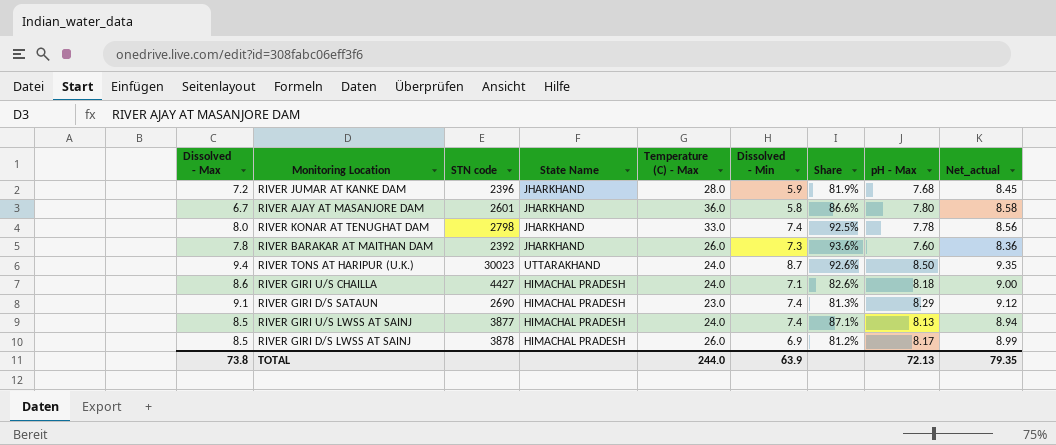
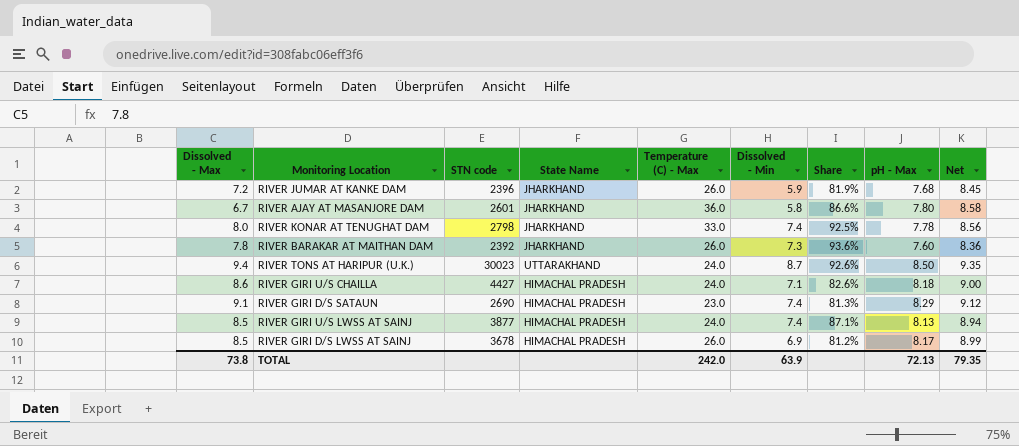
column name: Net_actual -> Net
RIVER JUMAR AT KANKE DAM | Temperature (C) - Max: 28.0 -> 26.0
RIVER GIRI D/S LWSS AT SAINJ | STN code: 3878 -> 3678
TOTAL | Temperature (C) - Max: 244.0 -> 242.0

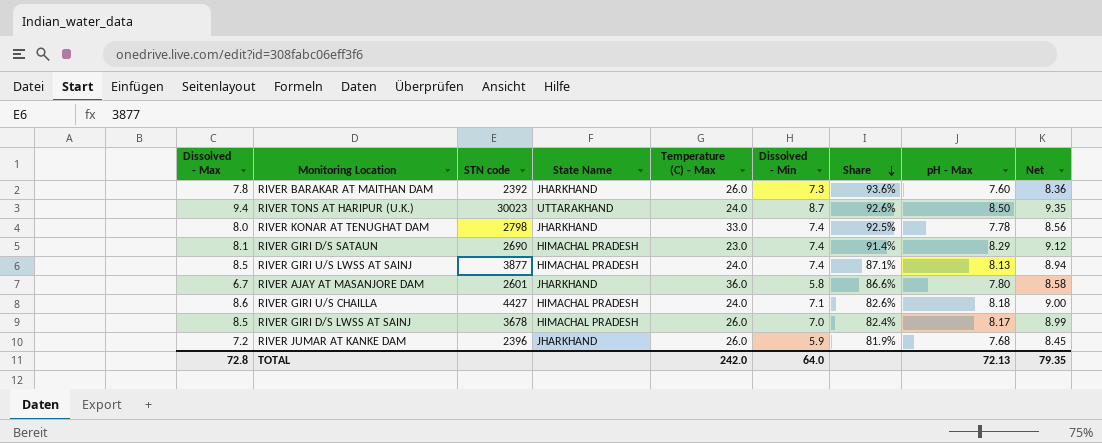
row order: none -> Share descending
RIVER GIRI D/S SATAUN | Dissolved - Max: 9.1 -> 8.1
RIVER GIRI D/S SATAUN | Share: 81.3% -> 91.4%
RIVER GIRI D/S LWSS AT SAINJ | Dissolved - Min: 6.9 -> 7.0
RIVER GIRI D/S LWSS AT SAINJ | Share: 81.2% -> 82.4%
TOTAL | Dissolved - Max: 73.8 -> 72.8
TOTAL | Dissolved - Min: 63.9 -> 64.0

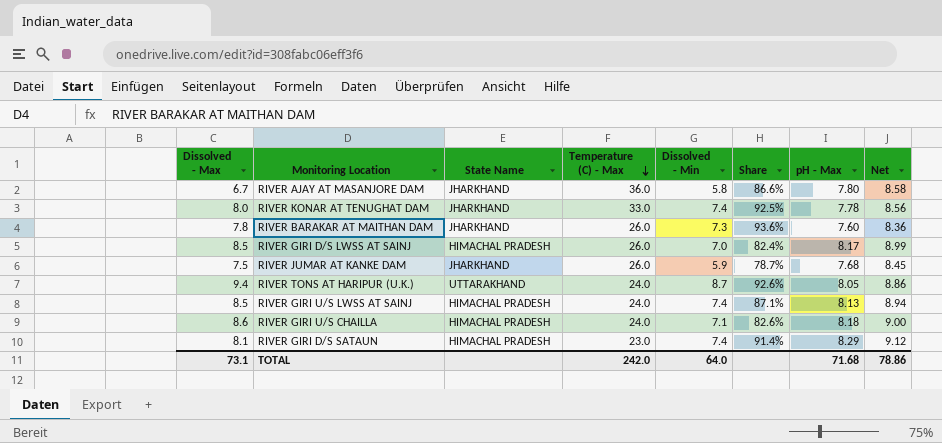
row order: Share descending -> Temperature (C) - Max descending
column STN code | position: 3 -> none
RIVER JUMAR AT KANKE DAM | Dissolved - Max: 7.2 -> 7.5
RIVER JUMAR AT KANKE DAM | Share: 81.9% -> 78.7%
RIVER TONS AT HARIPUR (U.K.) | pH - Max: 8.50 -> 8.05
RIVER TONS AT HARIPUR (U.K.) | Net: 9.35 -> 8.86
TOTAL | Dissolved - Max: 72.8 -> 73.1
TOTAL | pH - Max: 72.13 -> 71.68
TOTAL | Net: 79.35 -> 78.86

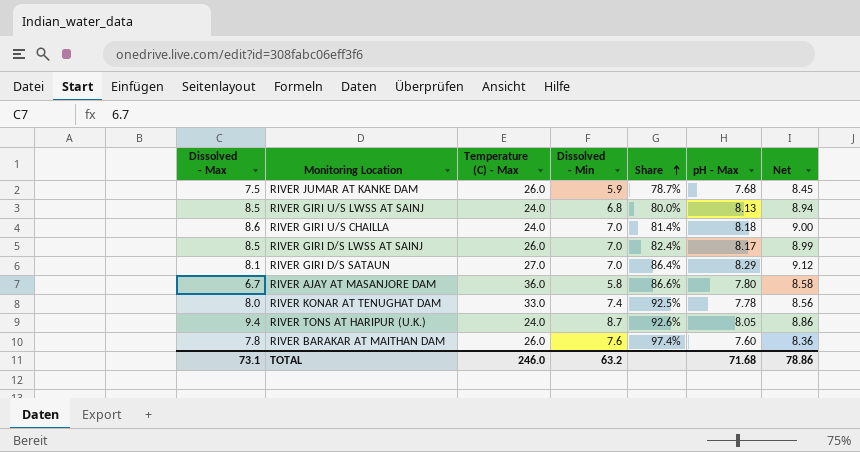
row order: Temperature (C) - Max descending -> Share ascending
column State Name | position: 3 -> none
RIVER GIRI U/S LWSS AT SAINJ | Dissolved - Min: 7.4 -> 6.8
RIVER GIRI U/S LWSS AT SAINJ | Share: 87.1% -> 80.0%
RIVER GIRI U/S CHAILLA | Dissolved - Min: 7.1 -> 7.0
RIVER GIRI U/S CHAILLA | Share: 82.6% -> 81.4%
RIVER GIRI D/S SATAUN | Temperature (C) - Max: 23.0 -> 27.0
RIVER GIRI D/S SATAUN | Dissolved - Min: 7.4 -> 7.0
RIVER GIRI D/S SATAUN | Share: 91.4% -> 86.4%
RIVER BARAKAR AT MAITHAN DAM | Dissolved - Min: 7.3 -> 7.6
RIVER BARAKAR AT MAITHAN DAM | Share: 93.6% -> 97.4%
TOTAL | Temperature (C) - Max: 242.0 -> 246.0
TOTAL | Dissolved - Min: 64.0 -> 63.2

